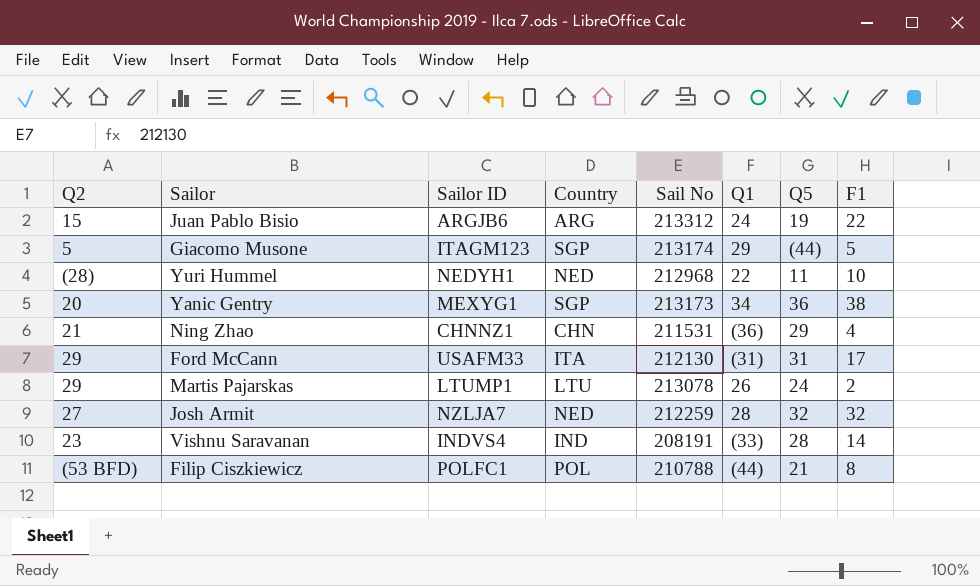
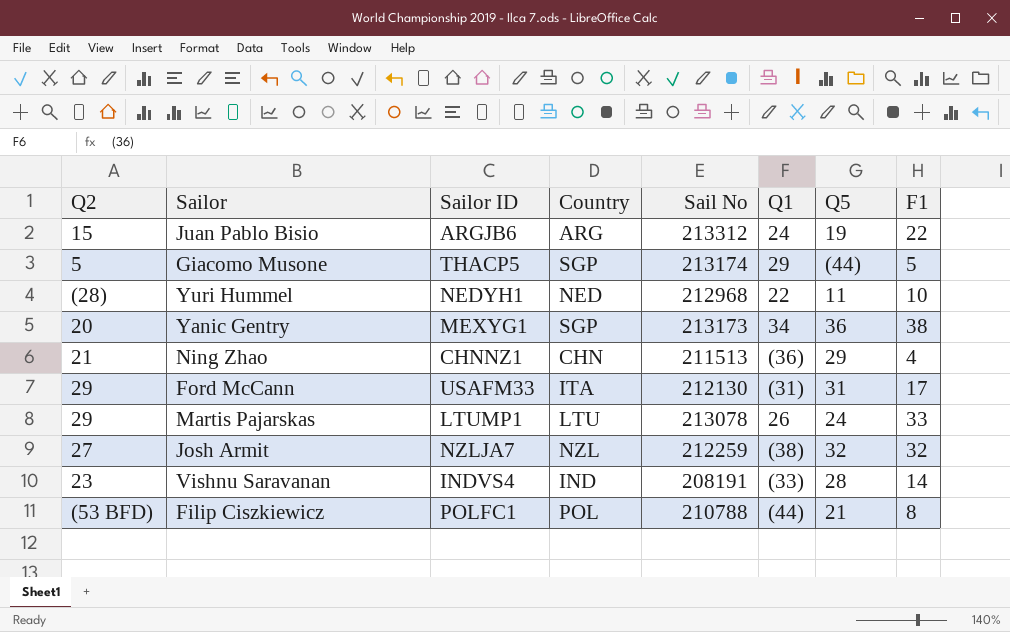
Giacomo Musone | Sailor ID: ITAGM123 -> THACP5
Ning Zhao | Sail No: 211531 -> 211513
Martis Pajarskas | F1: 2 -> 33
Josh Armit | Country: NED -> NZL
Josh Armit | Q1: 28 -> (38)

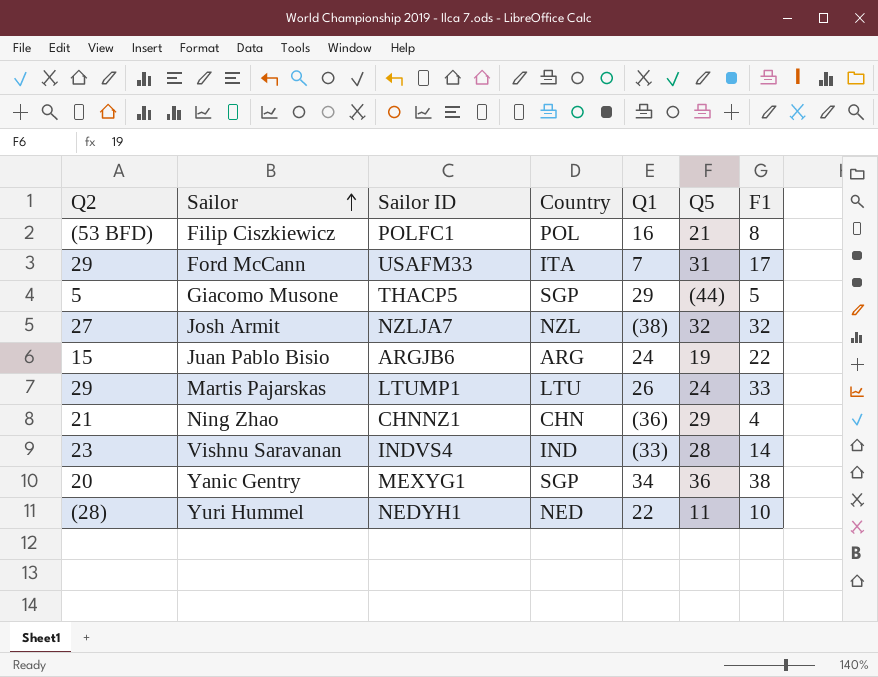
row order: none -> Sailor ascending
column Sail No | position: 5 -> none
Filip Ciszkiewicz | Q1: (44) -> 16
Ford McCann | Q1: (31) -> 7

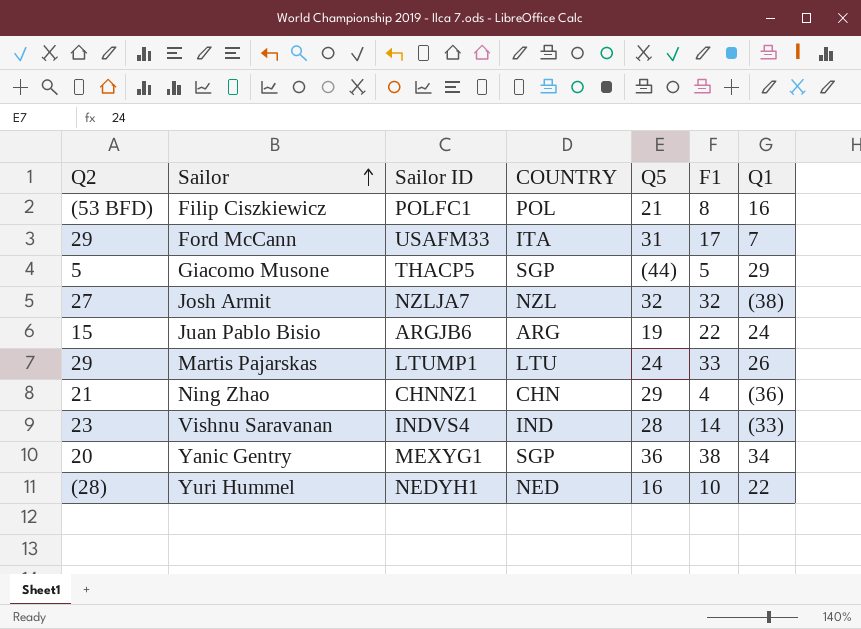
column name: Country -> COUNTRY
column Q1 | position: 5 -> 7
Yuri Hummel | Q5: 11 -> 16

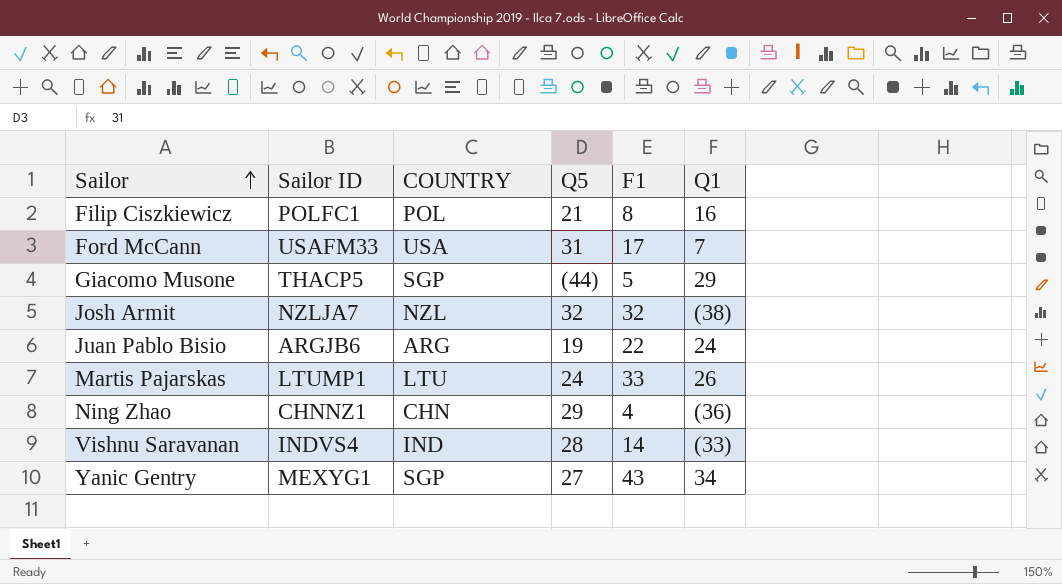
column Q2 | position: 1 -> none
row Yuri Hummel: (28) | NEDYH1 | NED | 16 | 10 | 22 -> none
Ford McCann | COUNTRY: ITA -> USA
Yanic Gentry | Q5: 36 -> 27
Yanic Gentry | F1: 38 -> 43

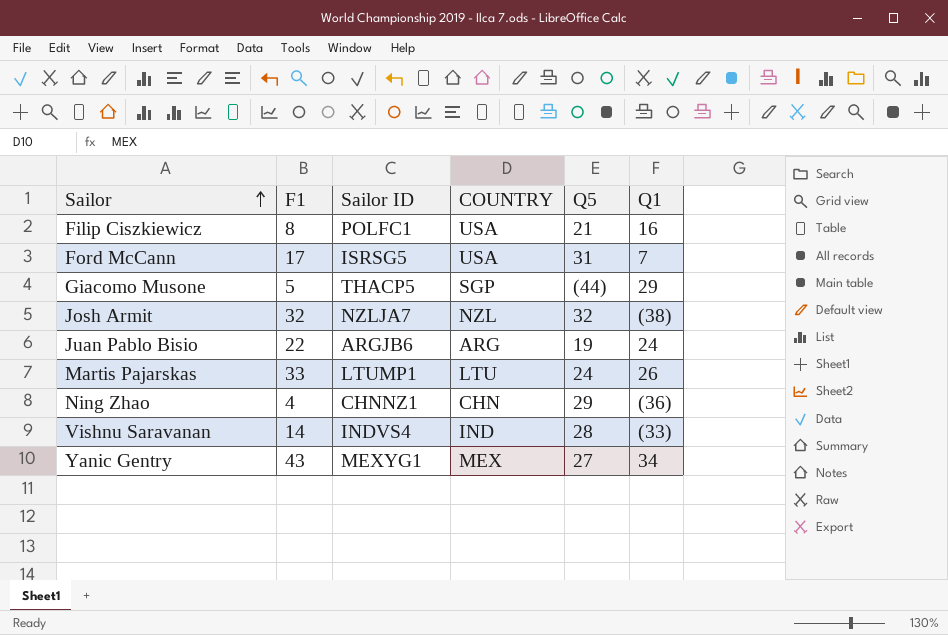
column F1 | position: 5 -> 2
Filip Ciszkiewicz | COUNTRY: POL -> USA
Ford McCann | Sailor ID: USAFM33 -> ISRSG5
Yanic Gentry | COUNTRY: SGP -> MEX

